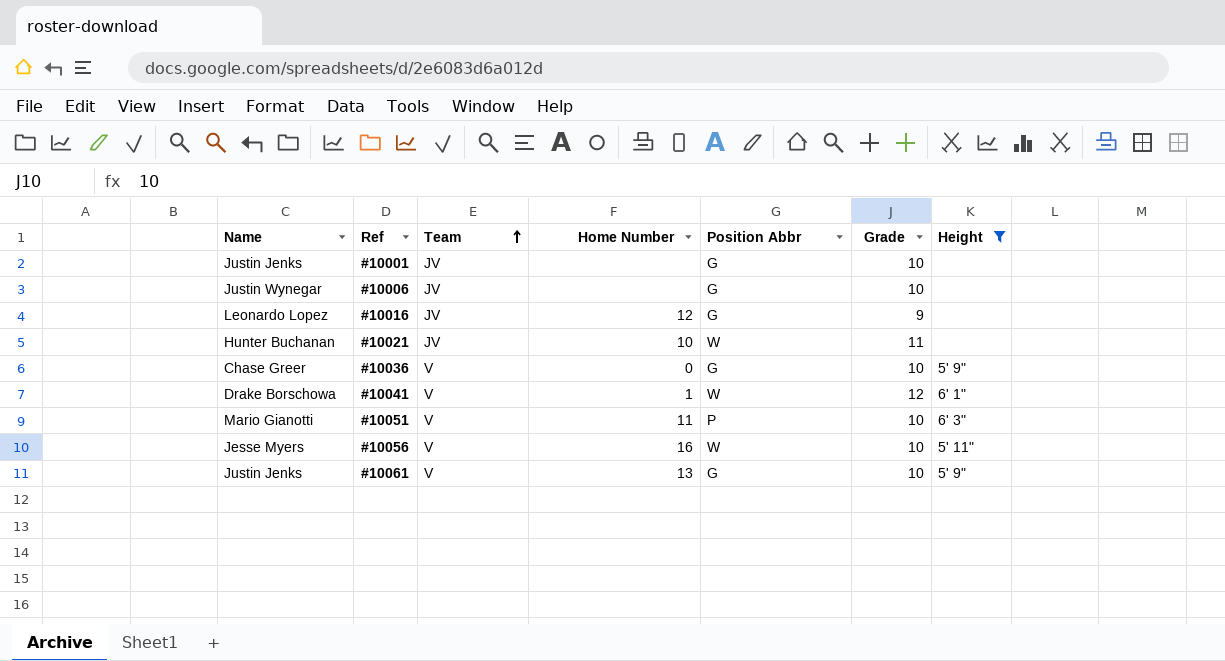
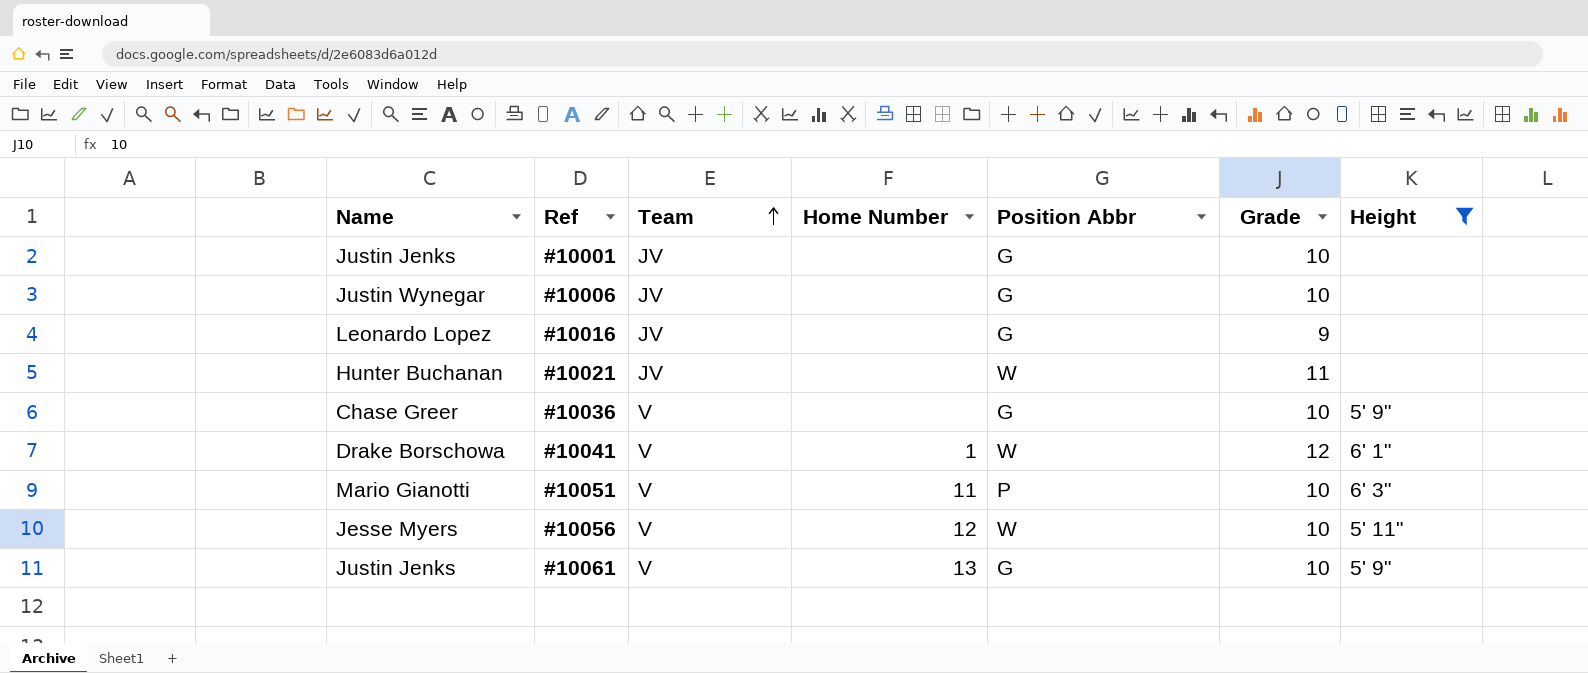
#10016 | Home Number: 12 -> none
#10021 | Home Number: 10 -> none
#10036 | Home Number: 0 -> none
#10056 | Home Number: 16 -> 12

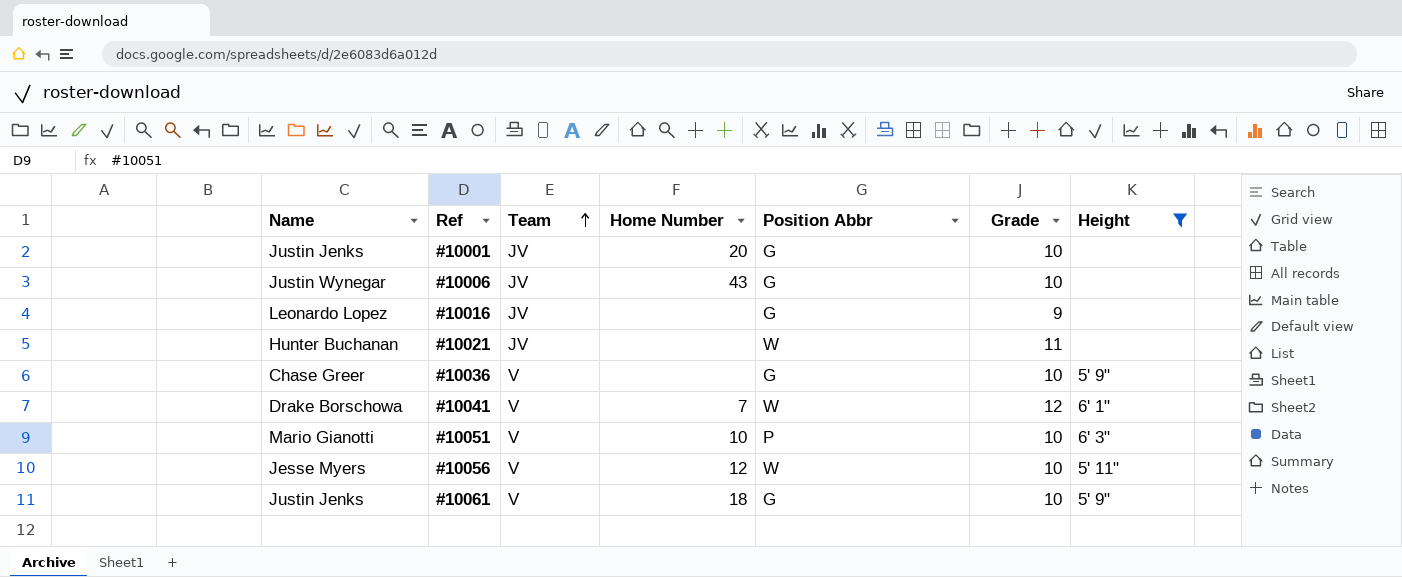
#10001 | Home Number: none -> 20
#10006 | Home Number: none -> 43
#10041 | Home Number: 1 -> 7
#10051 | Home Number: 11 -> 10
#10061 | Home Number: 13 -> 18

